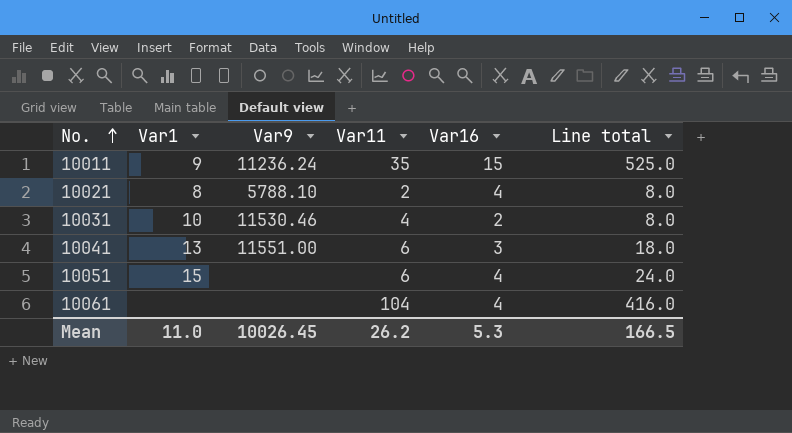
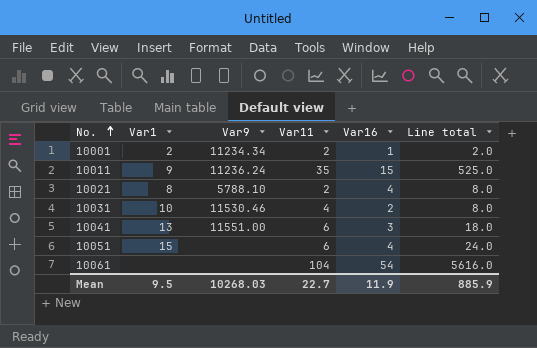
row 10001: none -> 2 | 11234.34 | 2 | 1 | 2.0
10061 | Var16: 4 -> 54
10061 | Line total: 416.0 -> 5616.0
Mean | Var1: 11.0 -> 9.5
Mean | Var9: 10026.45 -> 10268.03
Mean | Var11: 26.2 -> 22.7
Mean | Var16: 5.3 -> 11.9
Mean | Line total: 166.5 -> 885.9

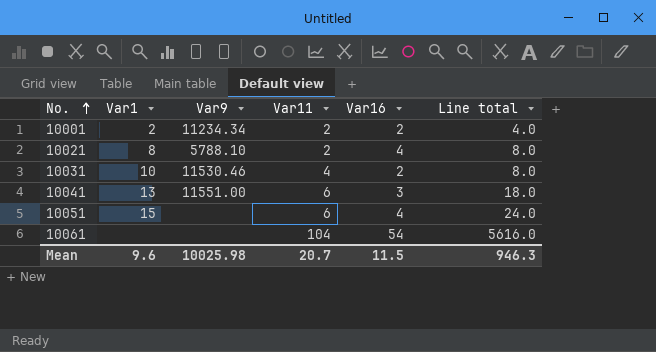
row 10011: 9 | 11236.24 | 35 | 15 | 525.0 -> none
10001 | Var16: 1 -> 2
10001 | Line total: 2.0 -> 4.0
Mean | Var1: 9.5 -> 9.6
Mean | Var9: 10268.03 -> 10025.98
Mean | Var11: 22.7 -> 20.7
Mean | Var16: 11.9 -> 11.5
Mean | Line total: 885.9 -> 946.3

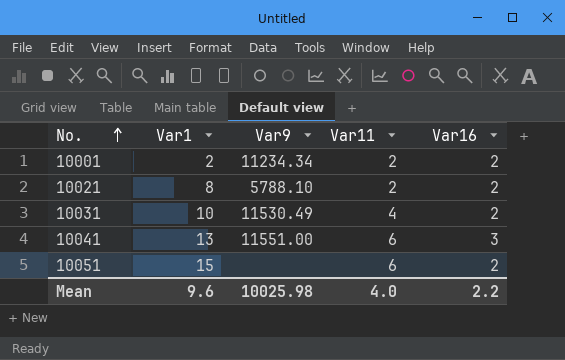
column Line total | formula: [Var11] * [Var16] -> none
row 10061: none | none | 104 | 54 | 5616.0 -> none
10021 | Var16: 4 -> 2
10031 | Var9: 11530.46 -> 11530.49
10051 | Var16: 4 -> 2
Mean | Var11: 20.7 -> 4.0
Mean | Var16: 11.5 -> 2.2

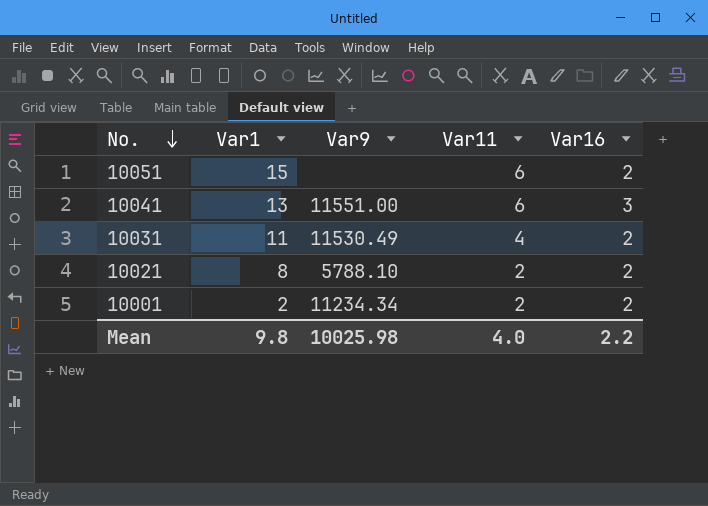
row order: No. ascending -> No. descending
10031 | Var1: 10 -> 11
Mean | Var1: 9.6 -> 9.8

